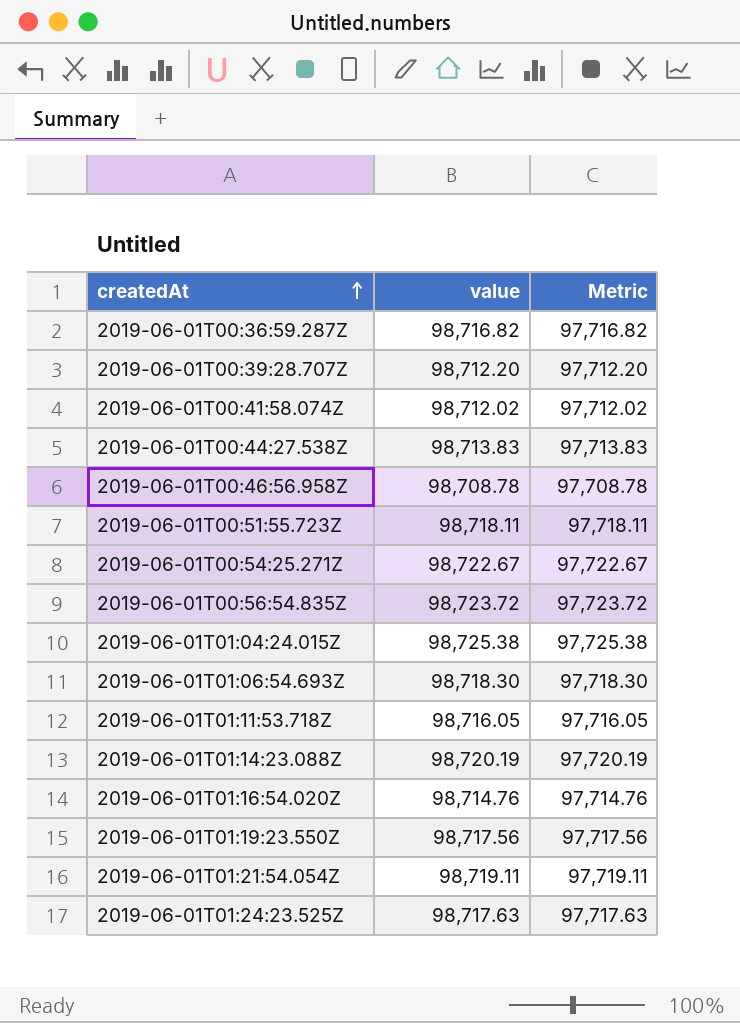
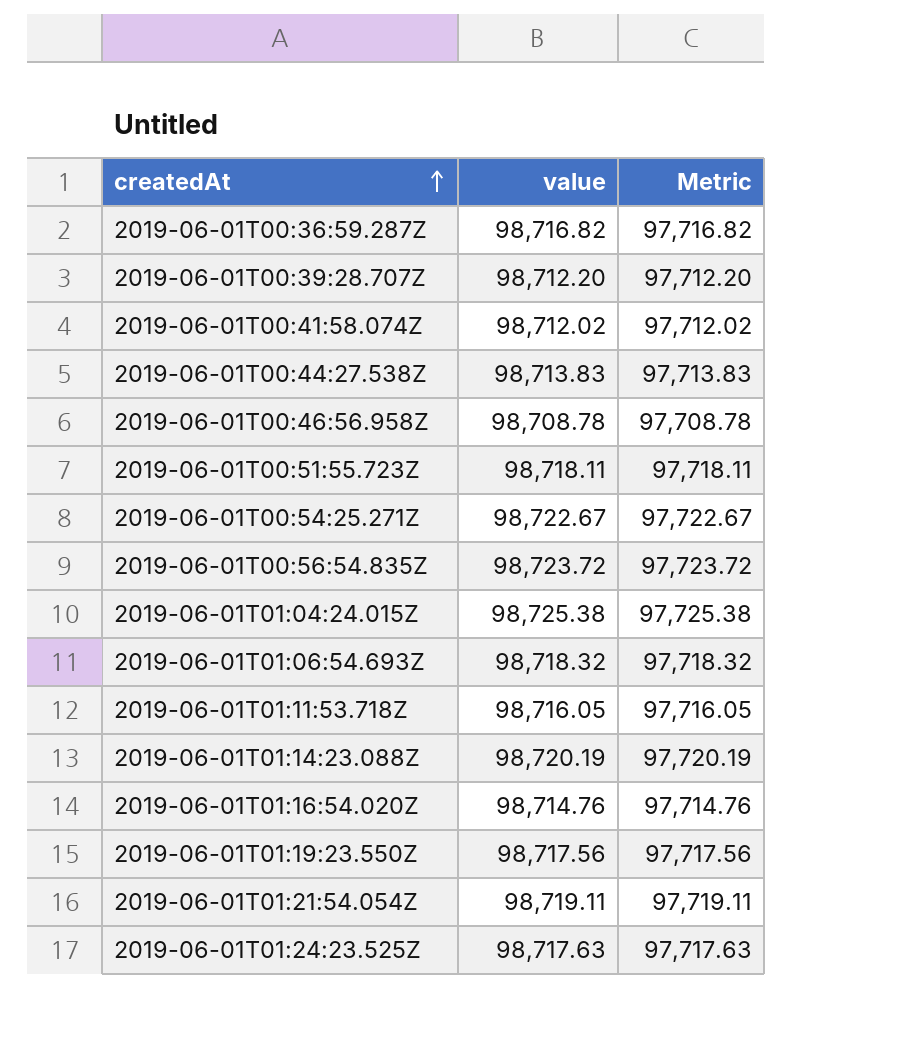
2019-06-01T01:06:54.693Z | value: 98,718.30 -> 98,718.32
2019-06-01T01:06:54.693Z | Metric: 97,718.30 -> 97,718.32

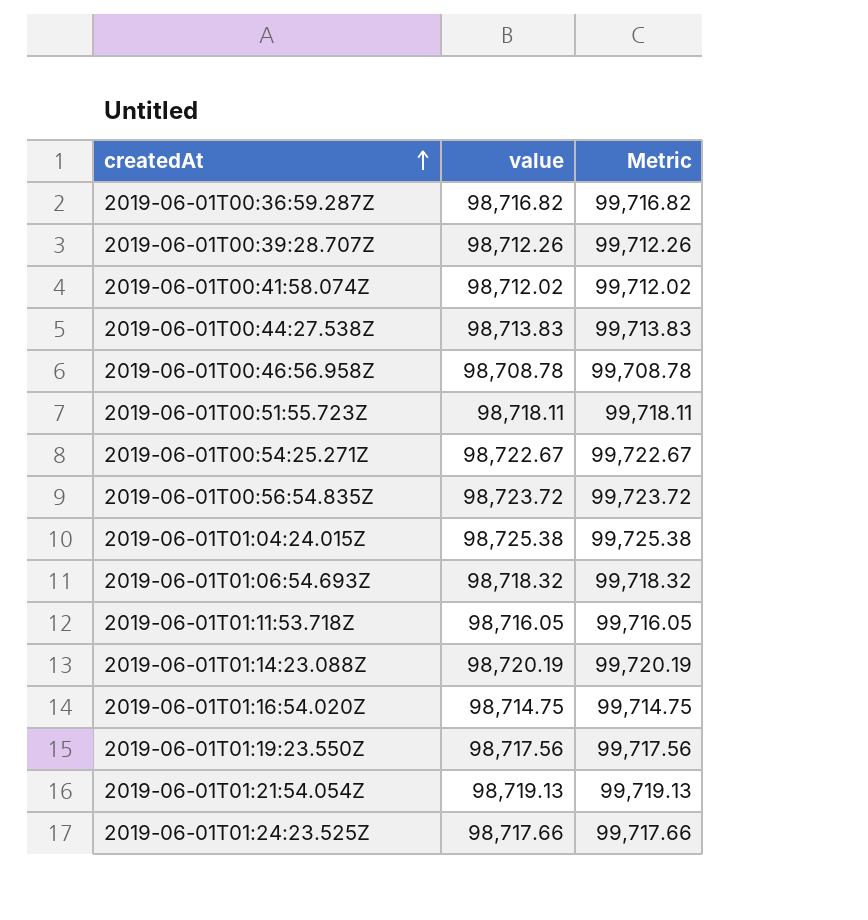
column Metric | formula: [value] - 1000 -> [value] + 1000
2019-06-01T00:39:28.707Z | value: 98,712.20 -> 98,712.26
2019-06-01T01:16:54.020Z | value: 98,714.76 -> 98,714.75
2019-06-01T01:21:54.054Z | value: 98,719.11 -> 98,719.13
2019-06-01T01:24:23.525Z | value: 98,717.63 -> 98,717.66

